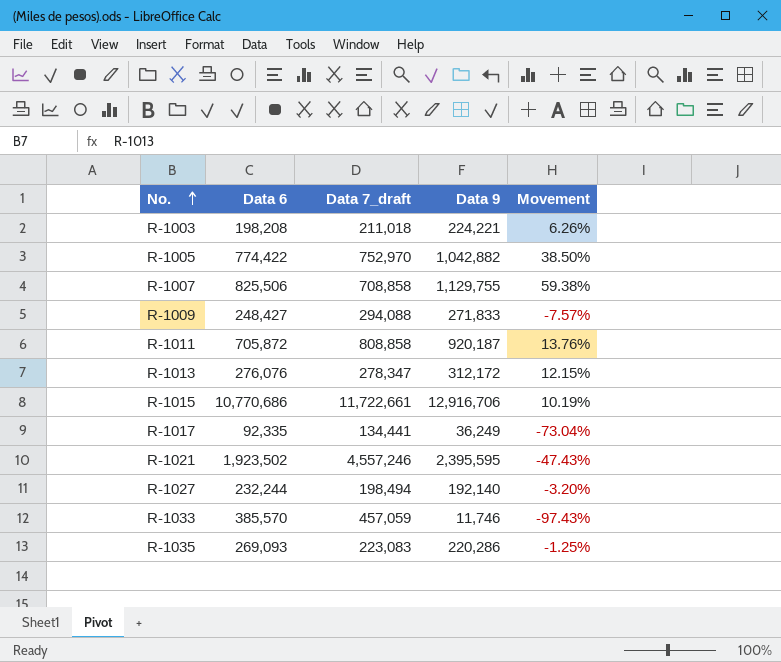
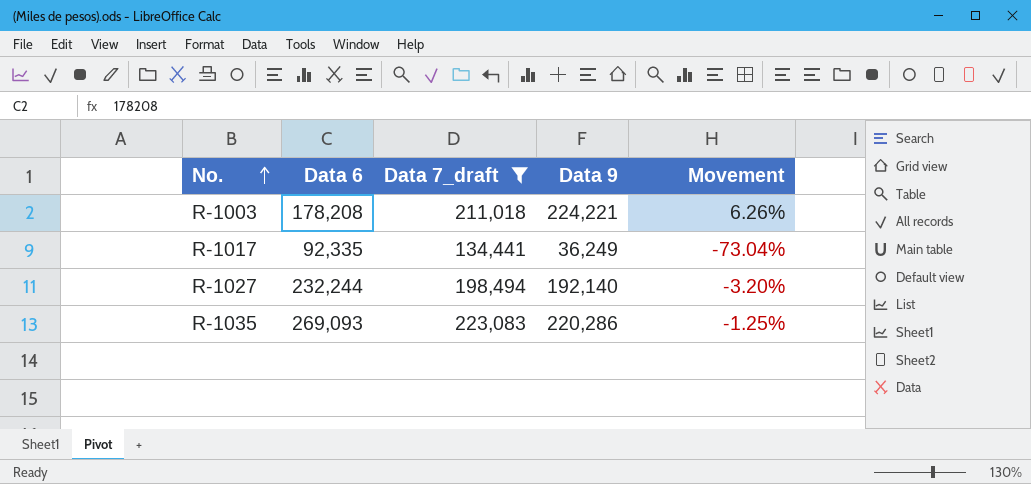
filter: none -> Data 7_draft <= 223,083
R-1003 | Data 6: 198,208 -> 178,208

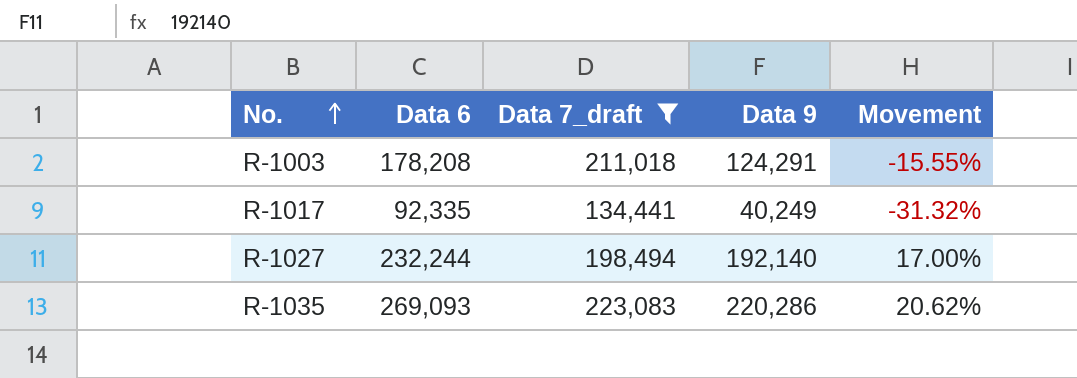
column Movement | formula: ([Data 9] - [Data 7_draft]) / [Data 7_draft] -> ([Data 6] - [Data 7_draft]) / [Data 7_draft]
R-1003 | Data 9: 224,221 -> 124,291
R-1017 | Data 9: 36,249 -> 40,249

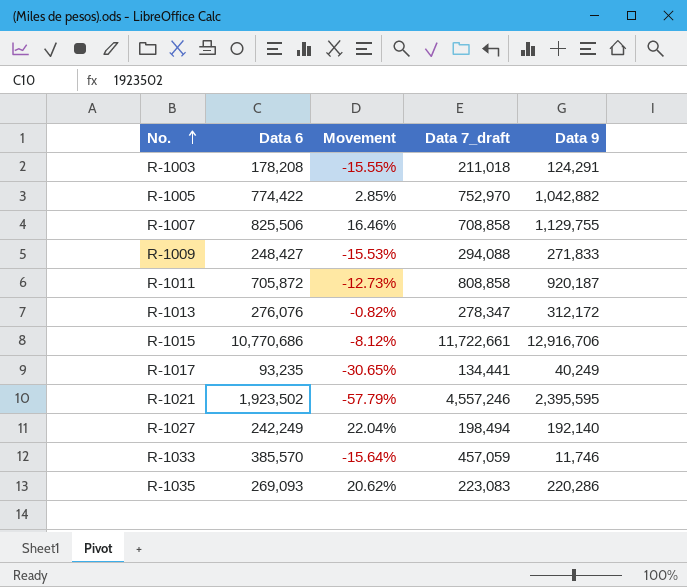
filter: Data 7_draft <= 223,083 -> none
column Movement | position: 5 -> 3
R-1017 | Data 6: 92,335 -> 93,235
R-1017 | Movement: -31.32% -> -30.65%
R-1027 | Data 6: 232,244 -> 242,249
R-1027 | Movement: 17.00% -> 22.04%

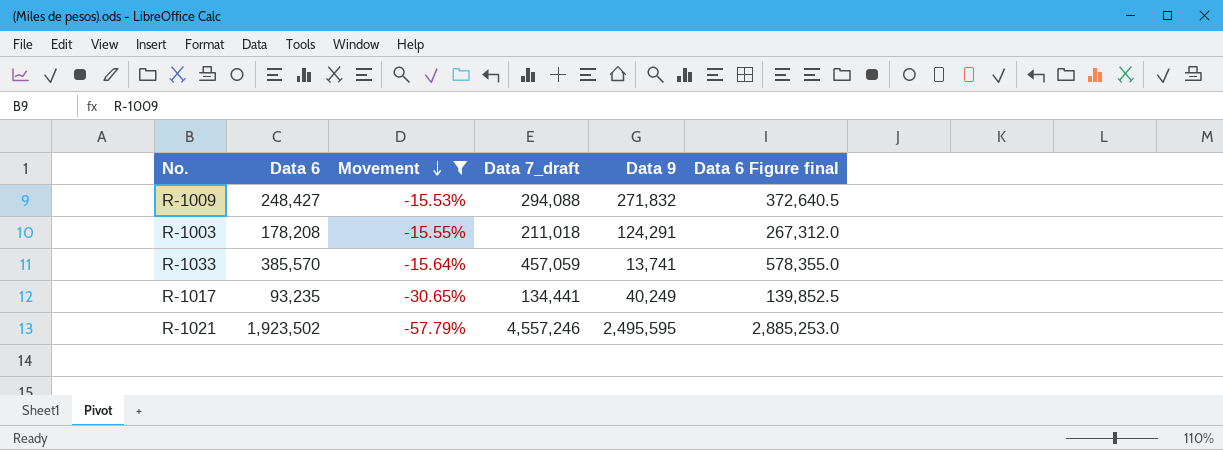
filter: none -> Movement <= -15.53%
row order: No. ascending -> Movement descending
column Data 6 Figure final | formula: none -> [Data 6] * 1.5
R-1009 | Data 9: 271,833 -> 271,832
R-1033 | Data 9: 11,746 -> 13,741
R-1021 | Data 9: 2,395,595 -> 2,495,595

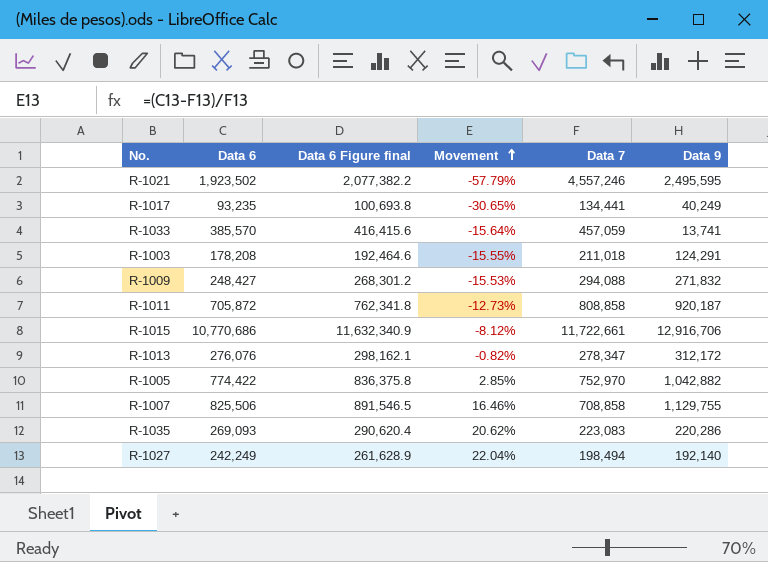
filter: Movement <= -15.53% -> none
row order: Movement descending -> Movement ascending
column Data 6 Figure final | formula: [Data 6] * 1.5 -> [Data 6] * 1.08
column Data 6 Figure final | position: 6 -> 3
column name: Data 7_draft -> Data 7

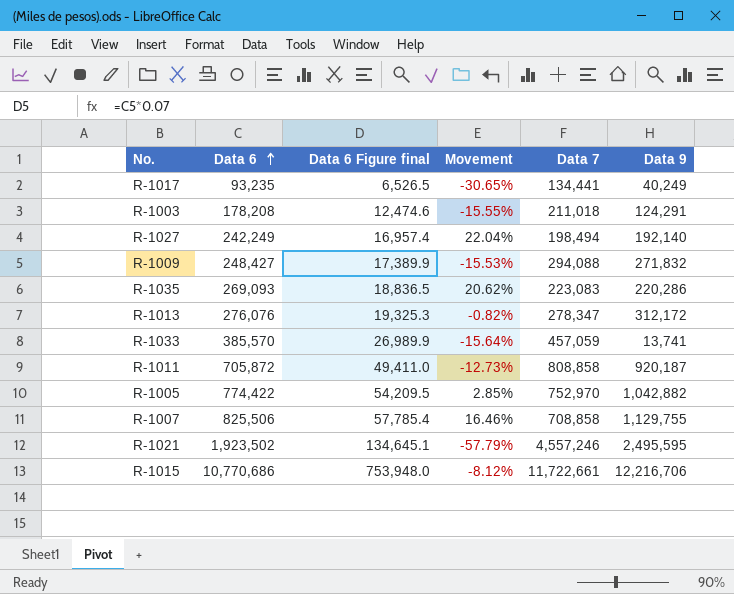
row order: Movement ascending -> Data 6 ascending
column Data 6 Figure final | formula: [Data 6] * 1.08 -> [Data 6] * 0.07
R-1015 | Data 9: 12,916,706 -> 12,216,706

